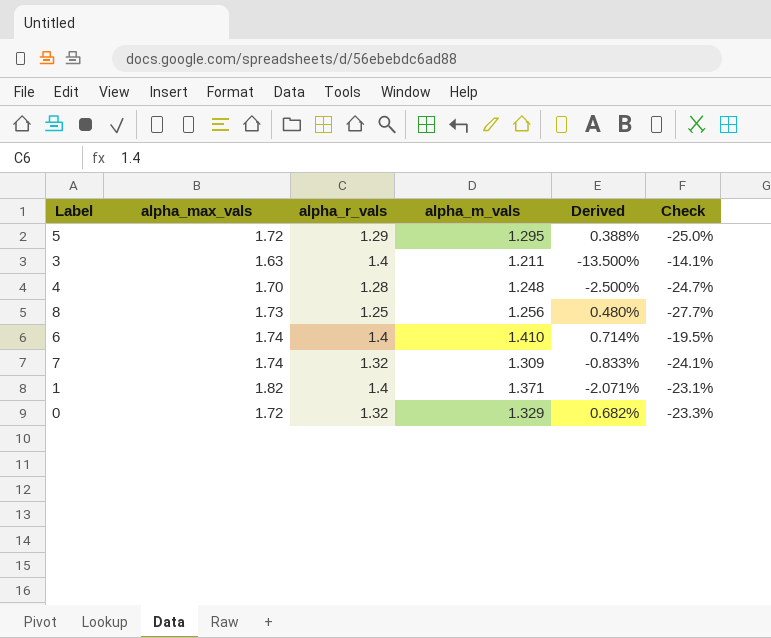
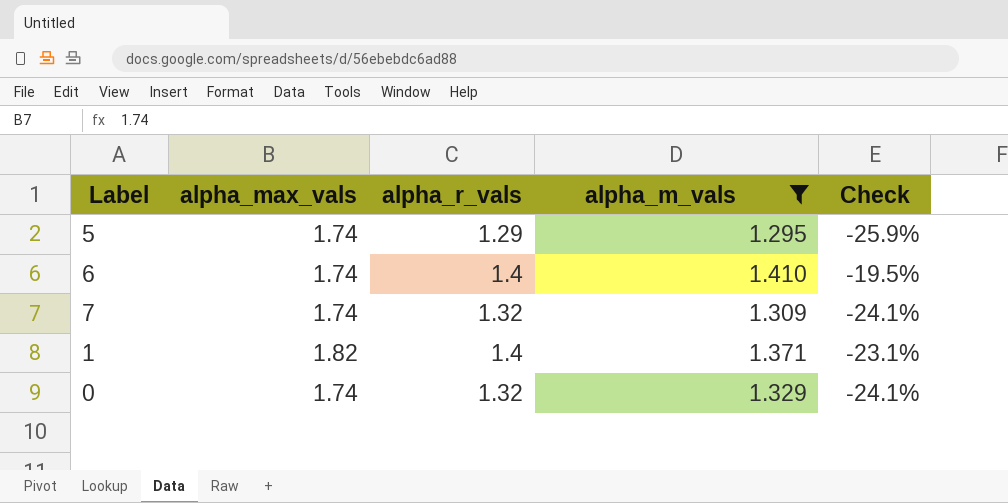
filter: none -> alpha_m_vals >= 1.295
column Derived | formula: ([alpha_m_vals] - [alpha_r_vals]) / [alpha_r_vals] -> none
5 | alpha_max_vals: 1.72 -> 1.74
5 | Check: -25.0% -> -25.9%
0 | alpha_max_vals: 1.72 -> 1.74
0 | Check: -23.3% -> -24.1%

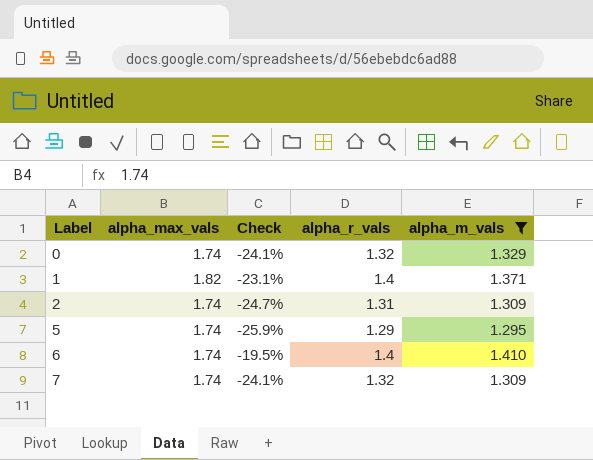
row order: none -> Label ascending
column Check | position: 5 -> 3
row 2: none -> 1.74 | -24.7% | 1.31 | 1.309

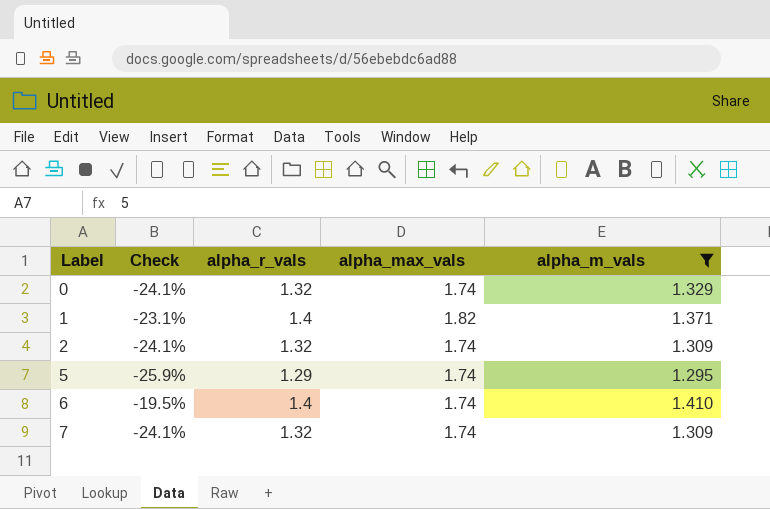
column alpha_max_vals | position: 2 -> 4
2 | Check: -24.7% -> -24.1%
2 | alpha_r_vals: 1.31 -> 1.32

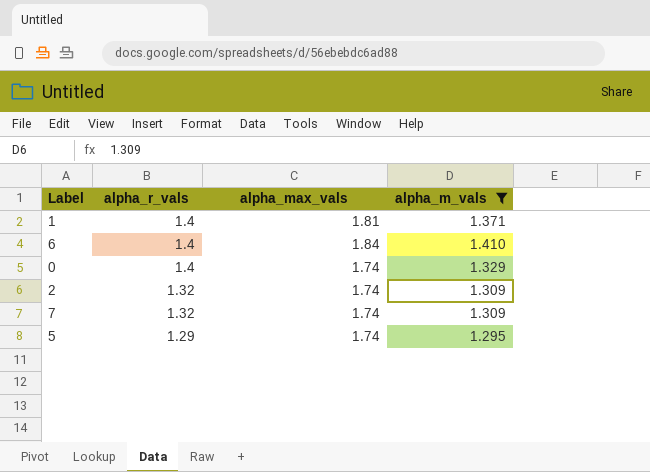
row order: Label ascending -> alpha_r_vals descending
column Check | formula: ([alpha_r_vals] - [alpha_max_vals]) / [alpha_max_vals] -> none
1 | alpha_max_vals: 1.82 -> 1.81
6 | alpha_max_vals: 1.74 -> 1.84
0 | alpha_r_vals: 1.32 -> 1.4

